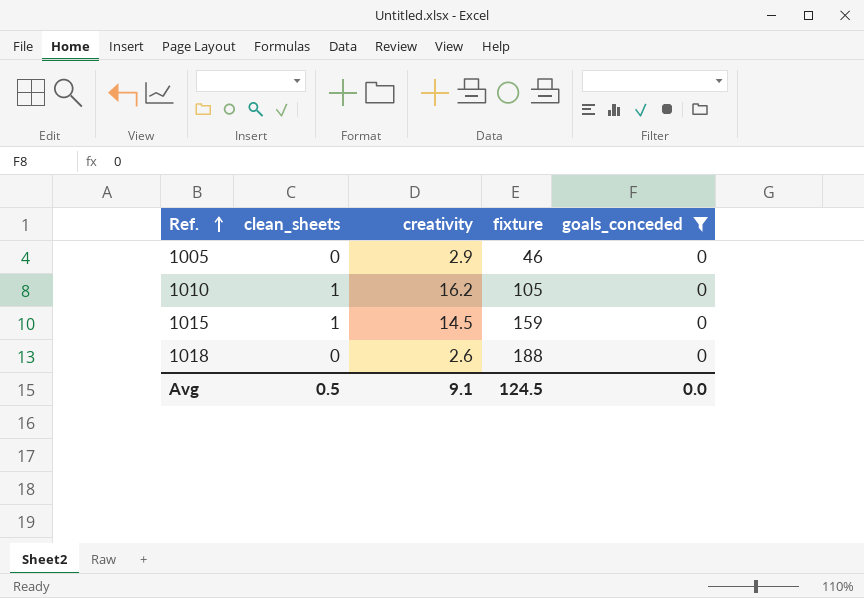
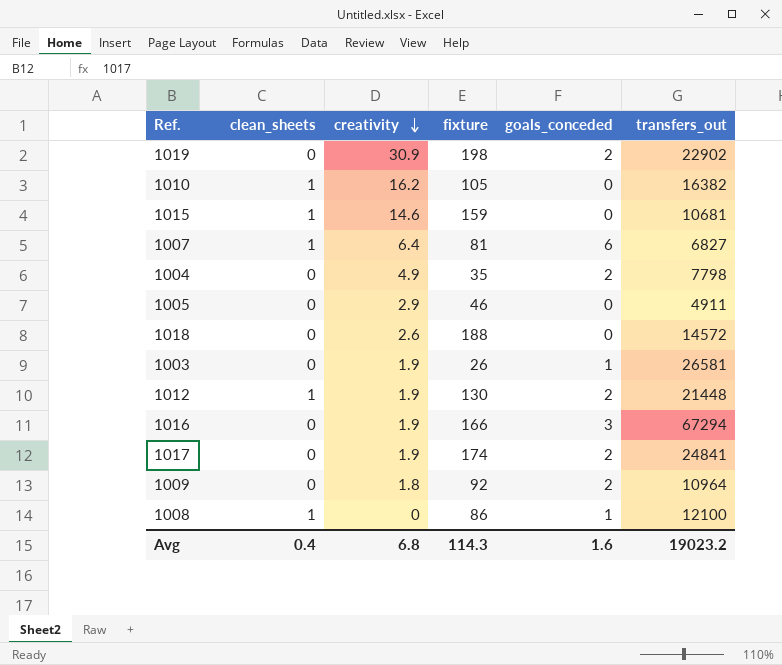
filter: goals_conceded = 0 -> none
row order: Ref. ascending -> creativity descending
column transfers_out | position: none -> 6
1015 | creativity: 14.5 -> 14.6
Avg | clean_sheets: 0.5 -> 0.4
Avg | creativity: 9.1 -> 6.8
Avg | fixture: 124.5 -> 114.3
Avg | goals_conceded: 0.0 -> 1.6

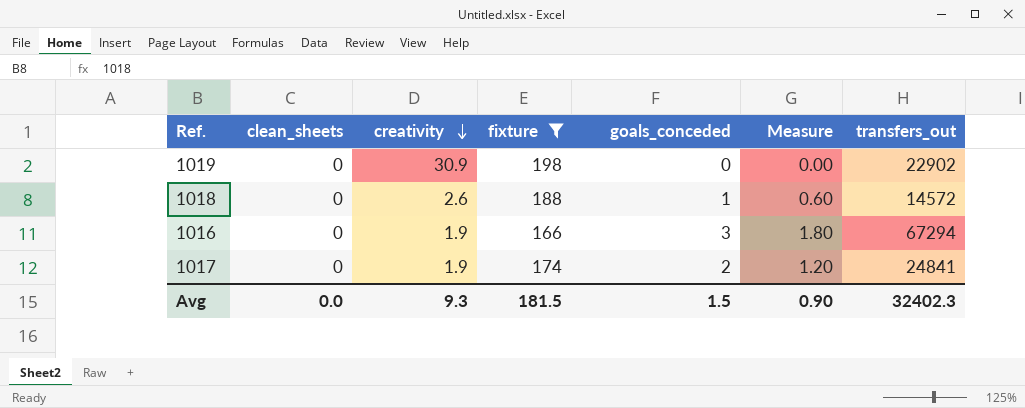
filter: none -> fixture >= 166
column Measure | formula: none -> [goals_conceded] * 0.6
1019 | goals_conceded: 2 -> 0
1018 | goals_conceded: 0 -> 1
Avg | clean_sheets: 0.4 -> 0.0
Avg | creativity: 6.8 -> 9.3
Avg | fixture: 114.3 -> 181.5
Avg | goals_conceded: 1.6 -> 1.5
Avg | transfers_out: 19023.2 -> 32402.3

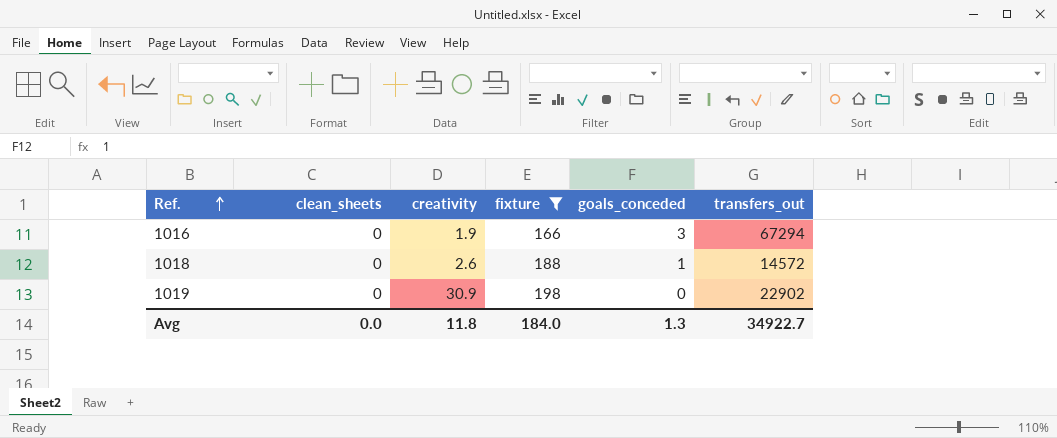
row order: creativity descending -> Ref. ascending
column Measure | formula: [goals_conceded] * 0.6 -> none
row 1017: 0 | 1.9 | 174 | 2 | 1.20 | 24841 -> none
Avg | creativity: 9.3 -> 11.8
Avg | fixture: 181.5 -> 184.0
Avg | goals_conceded: 1.5 -> 1.3
Avg | transfers_out: 32402.3 -> 34922.7

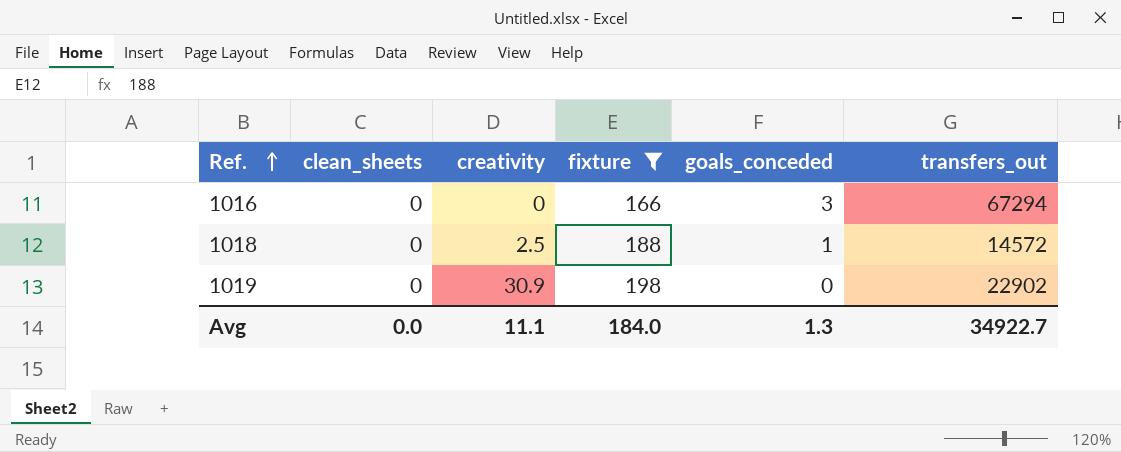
1016 | creativity: 1.9 -> 0
1018 | creativity: 2.6 -> 2.5
Avg | creativity: 11.8 -> 11.1

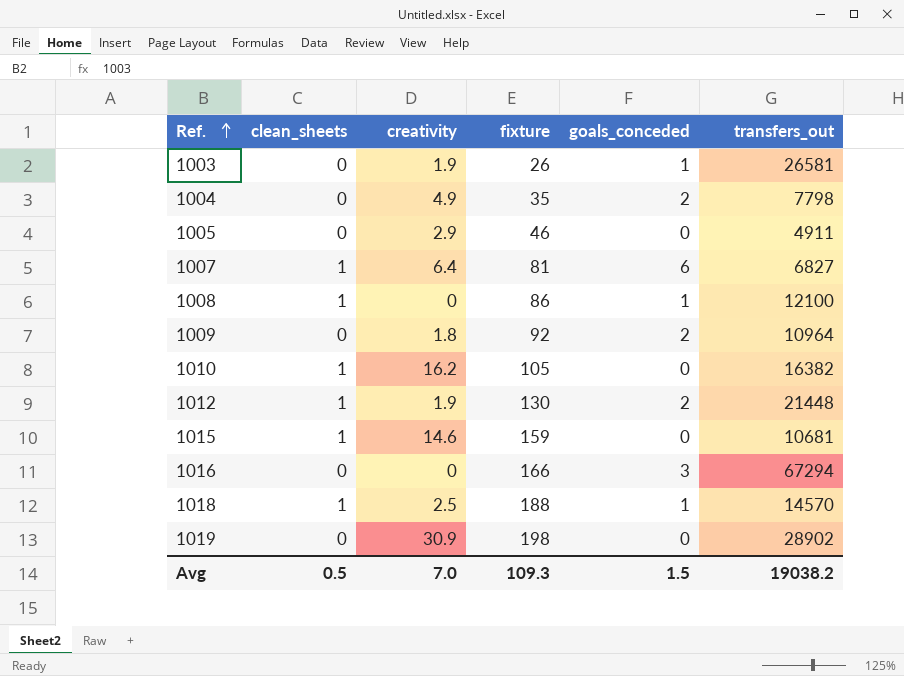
filter: fixture >= 166 -> none
1018 | clean_sheets: 0 -> 1
1018 | transfers_out: 14572 -> 14570
1019 | transfers_out: 22902 -> 28902
Avg | clean_sheets: 0.0 -> 0.5
Avg | creativity: 11.1 -> 7.0
Avg | fixture: 184.0 -> 109.3
Avg | goals_conceded: 1.3 -> 1.5
Avg | transfers_out: 34922.7 -> 19038.2

